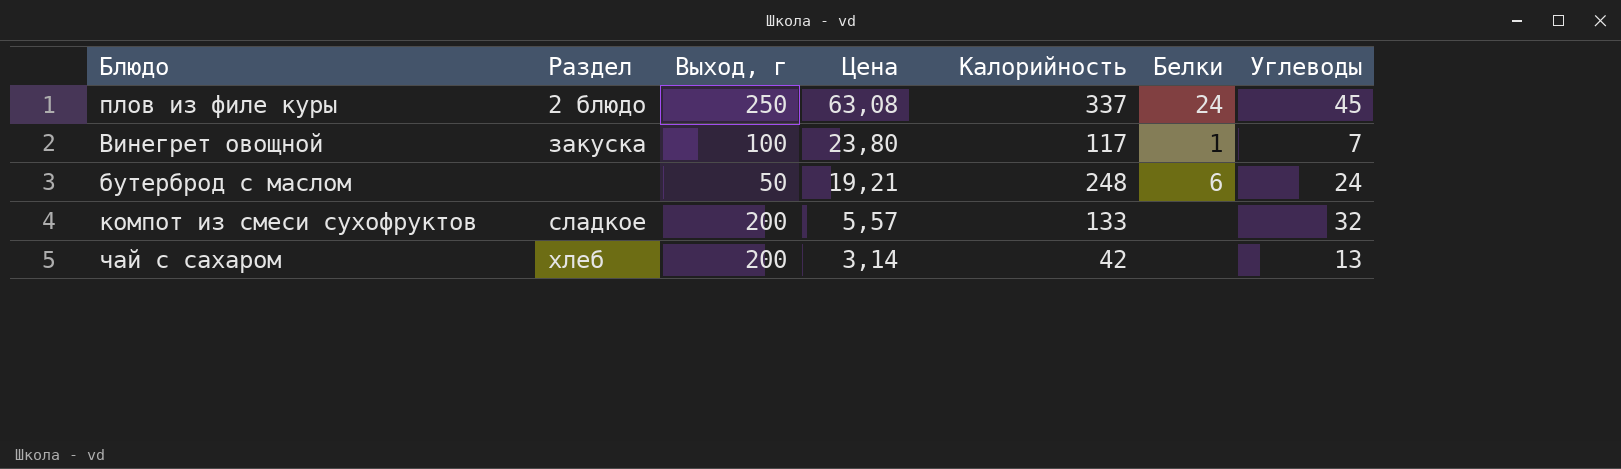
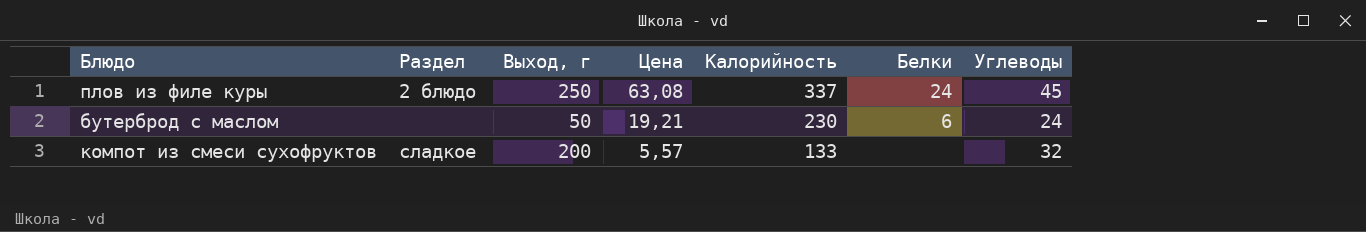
row Винегрет овощной: закуска | 100 | 23,80 | 117 | 1 | 7 -> none
row чай с сахаром: хлеб | 200 | 3,14 | 42 | none | 13 -> none
бутерброд с маслом | Калорийность: 248 -> 230

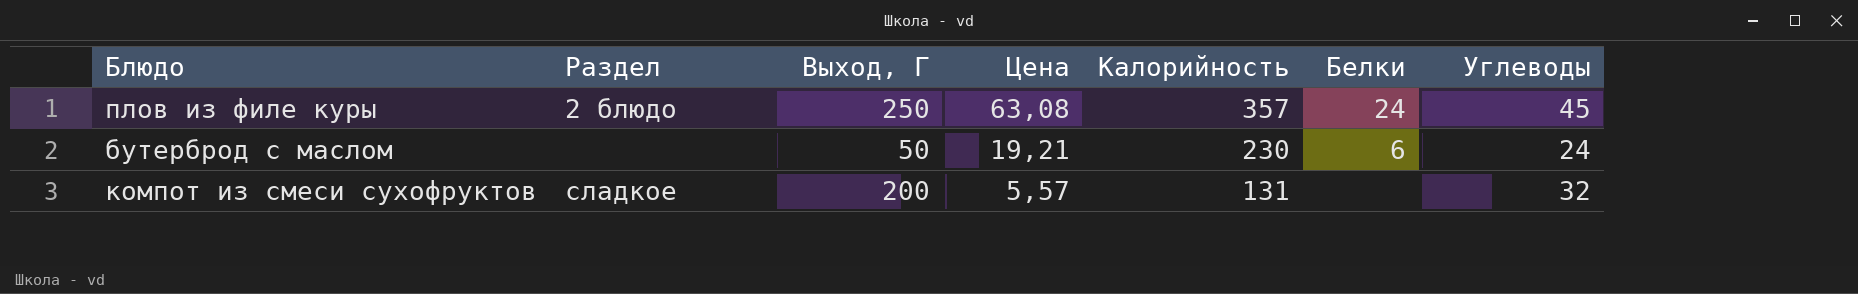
column name: Выход, г -> Выход, Г
плов из филе куры | Калорийность: 337 -> 357
компот из смеси сухофруктов | Калорийность: 133 -> 131

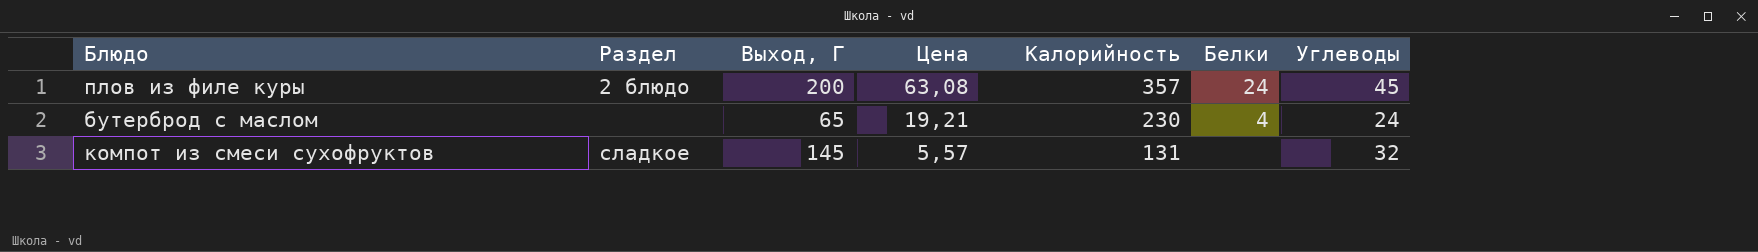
плов из филе куры | Выход, Г: 250 -> 200
бутерброд с маслом | Выход, Г: 50 -> 65
бутерброд с маслом | Белки: 6 -> 4
компот из смеси сухофруктов | Выход, Г: 200 -> 145

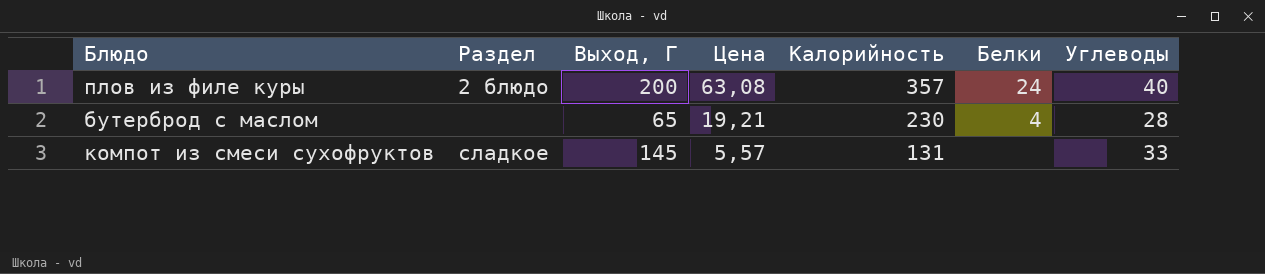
плов из филе куры | Углеводы: 45 -> 40
бутерброд с маслом | Углеводы: 24 -> 28
компот из смеси сухофруктов | Углеводы: 32 -> 33

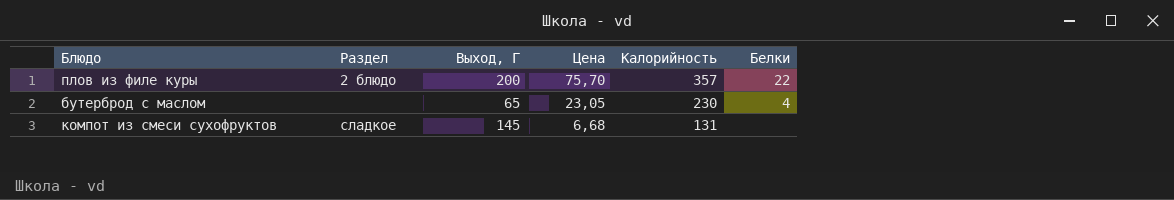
column Углеводы | position: 7 -> none
плов из филе куры | Цена: 63,08 -> 75,70
плов из филе куры | Белки: 24 -> 22
бутерброд с маслом | Цена: 19,21 -> 23,05
компот из смеси сухофруктов | Цена: 5,57 -> 6,68

